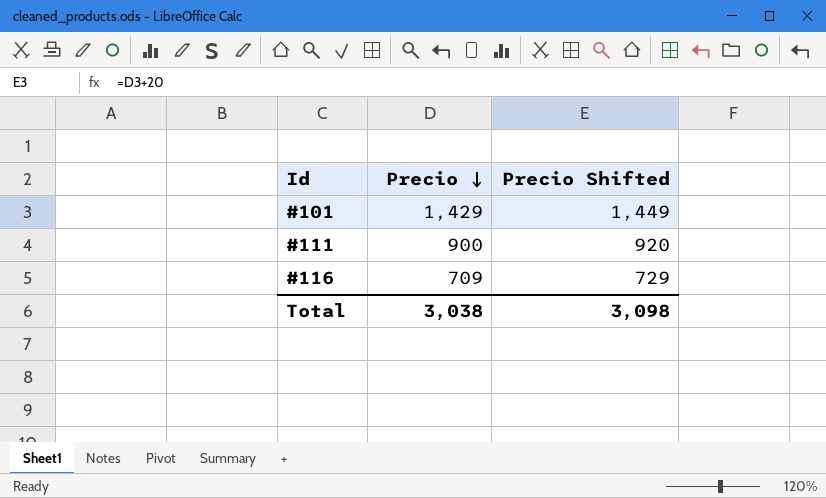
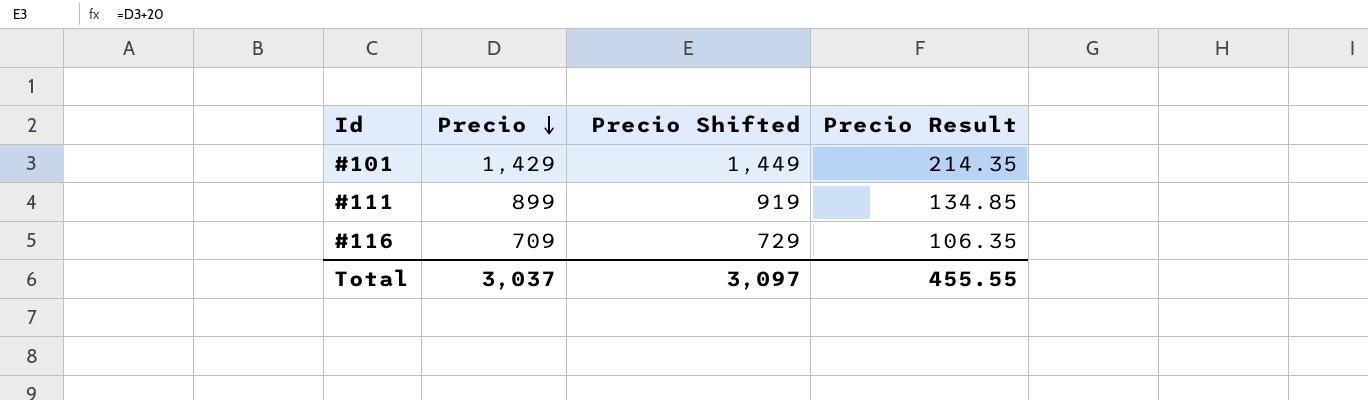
column Precio Result | formula: none -> [Precio] * 0.15
#111 | Precio: 900 -> 899
#111 | Precio Shifted: 920 -> 919
Total | Precio: 3,038 -> 3,037
Total | Precio Shifted: 3,098 -> 3,097

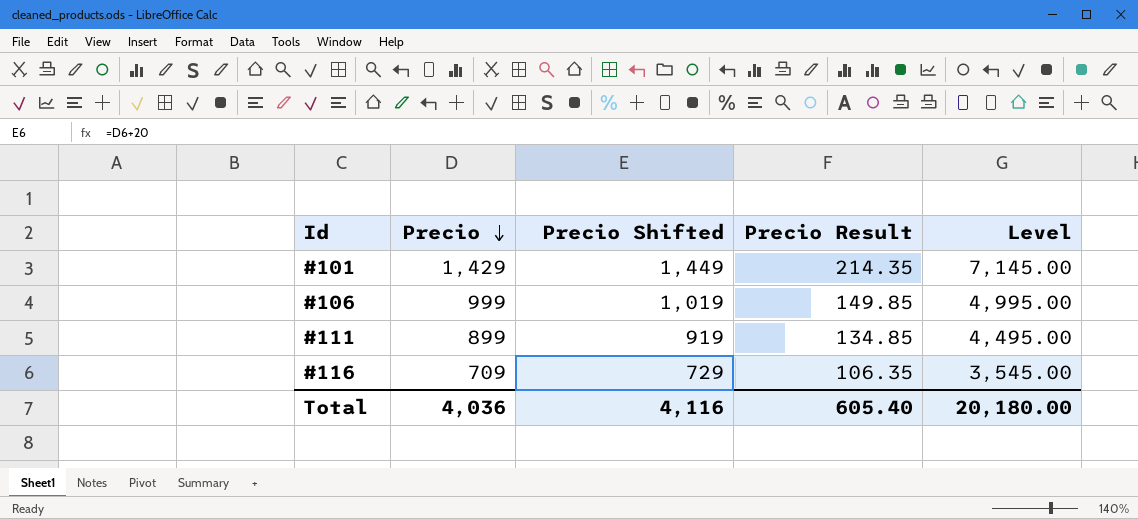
column Level | formula: none -> [Precio] * 5
row #106: none -> 999 | 1,019 | 149.85 | 4,995.00
Total | Precio: 3,037 -> 4,036
Total | Precio Shifted: 3,097 -> 4,116
Total | Precio Result: 455.55 -> 605.40

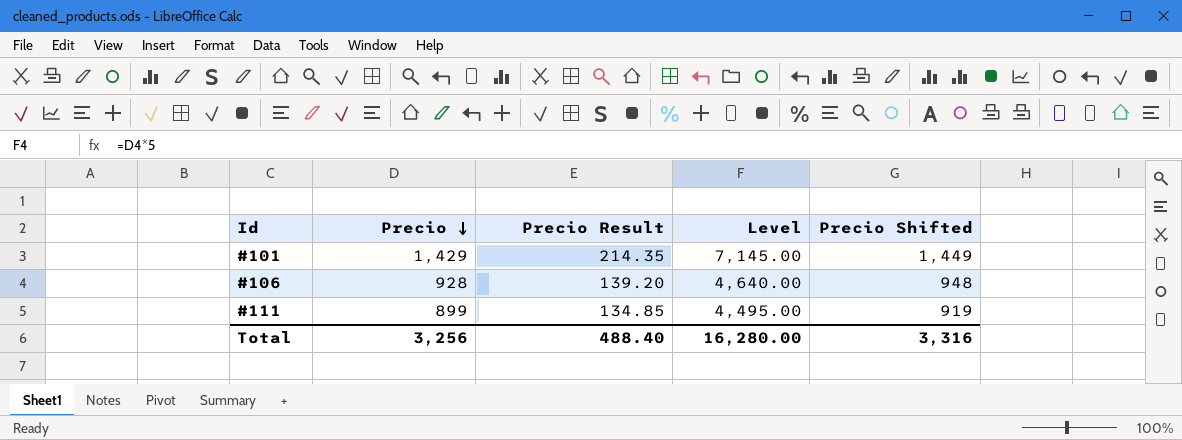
column Precio Shifted | position: 3 -> 5
row #116: 709 | 729 | 106.35 | 3,545.00 -> none
#106 | Precio: 999 -> 928
#106 | Precio Result: 149.85 -> 139.20
#106 | Level: 4,995.00 -> 4,640.00
#106 | Precio Shifted: 1,019 -> 948
Total | Precio: 4,036 -> 3,256
Total | Precio Result: 605.40 -> 488.40
Total | Level: 20,180.00 -> 16,280.00
Total | Precio Shifted: 4,116 -> 3,316

